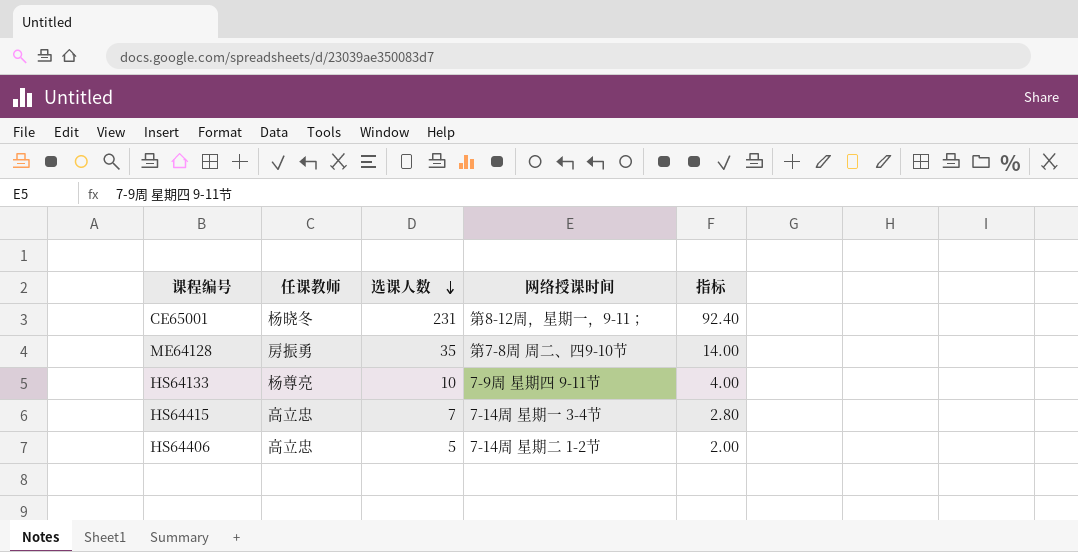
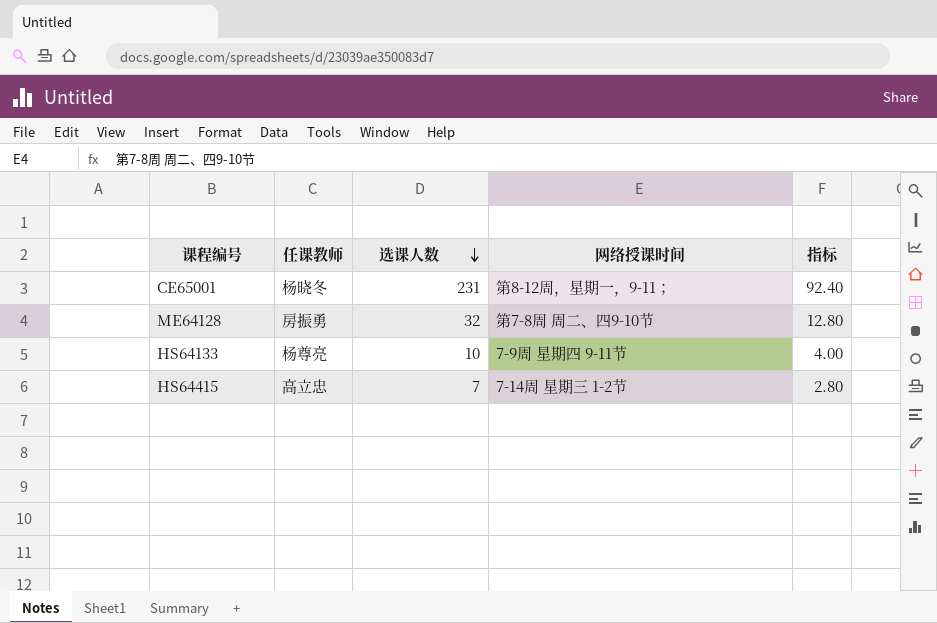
row HS64406: 高立忠 | 5 | 7-14周 星期二 1-2节 | 2.00 -> none
ME64128 | 选课人数: 35 -> 32
ME64128 | 指标: 14.00 -> 12.80
HS64415 | 网络授课时间: 7-14周 星期一 3-4节 -> 7-14周 星期三 1-2节

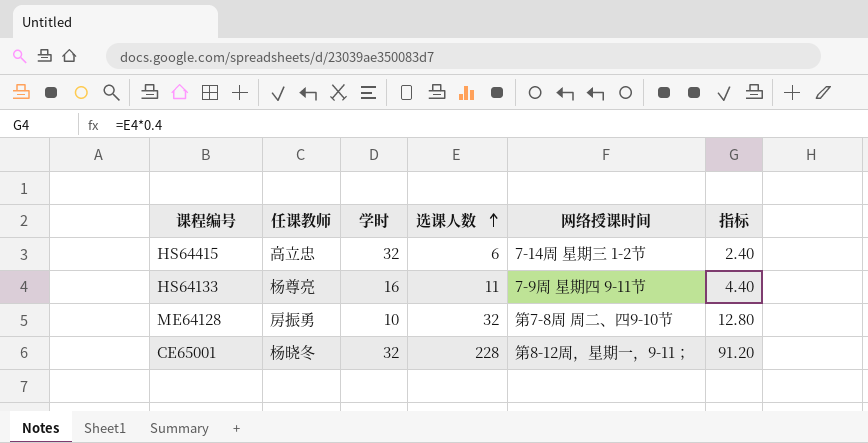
row order: 选课人数 descending -> 选课人数 ascending
column 学时 | position: none -> 3
HS64415 | 选课人数: 7 -> 6
HS64415 | 指标: 2.80 -> 2.40
HS64133 | 选课人数: 10 -> 11
HS64133 | 指标: 4.00 -> 4.40
CE65001 | 选课人数: 231 -> 228
CE65001 | 指标: 92.40 -> 91.20

